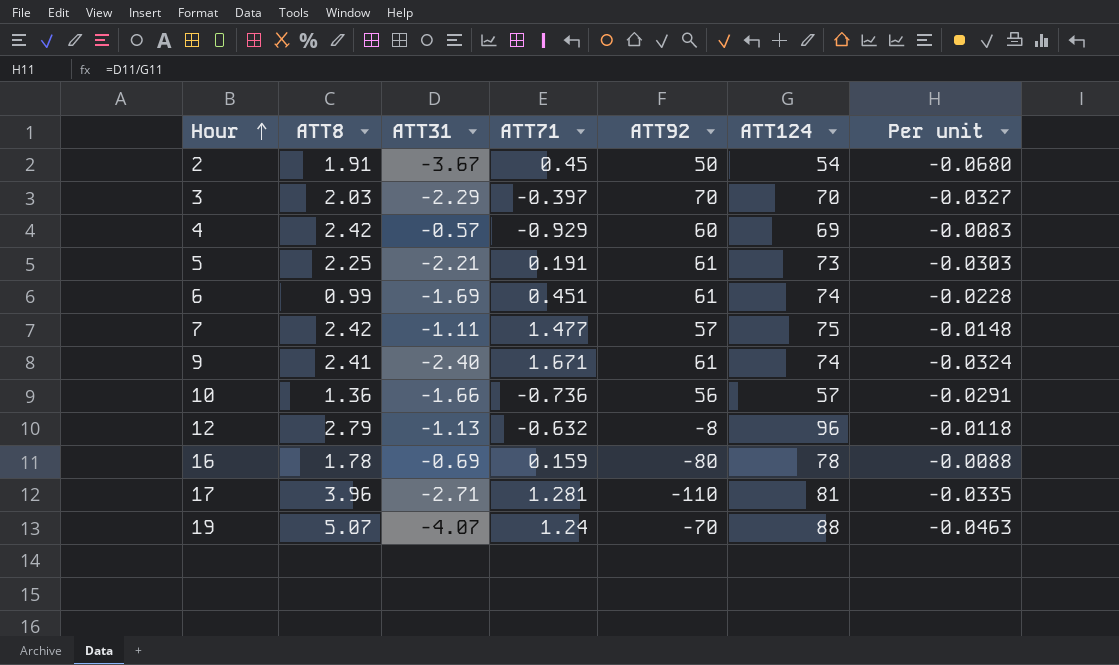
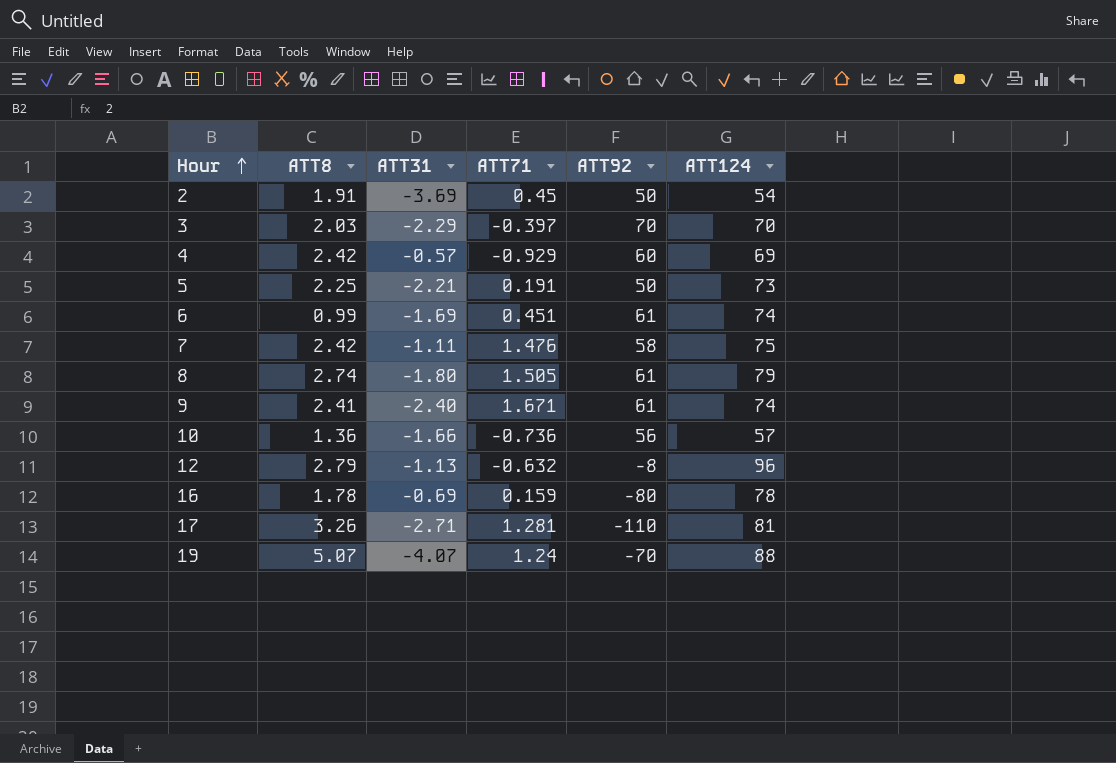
column Per unit | formula: [ATT31] / [ATT124] -> none
2 | ATT31: -3.67 -> -3.69
5 | ATT92: 61 -> 50
7 | ATT71: 1.477 -> 1.476
7 | ATT92: 57 -> 58
row 8: none -> 2.74 | -1.80 | 1.505 | 61 | 79
17 | ATT8: 3.96 -> 3.26

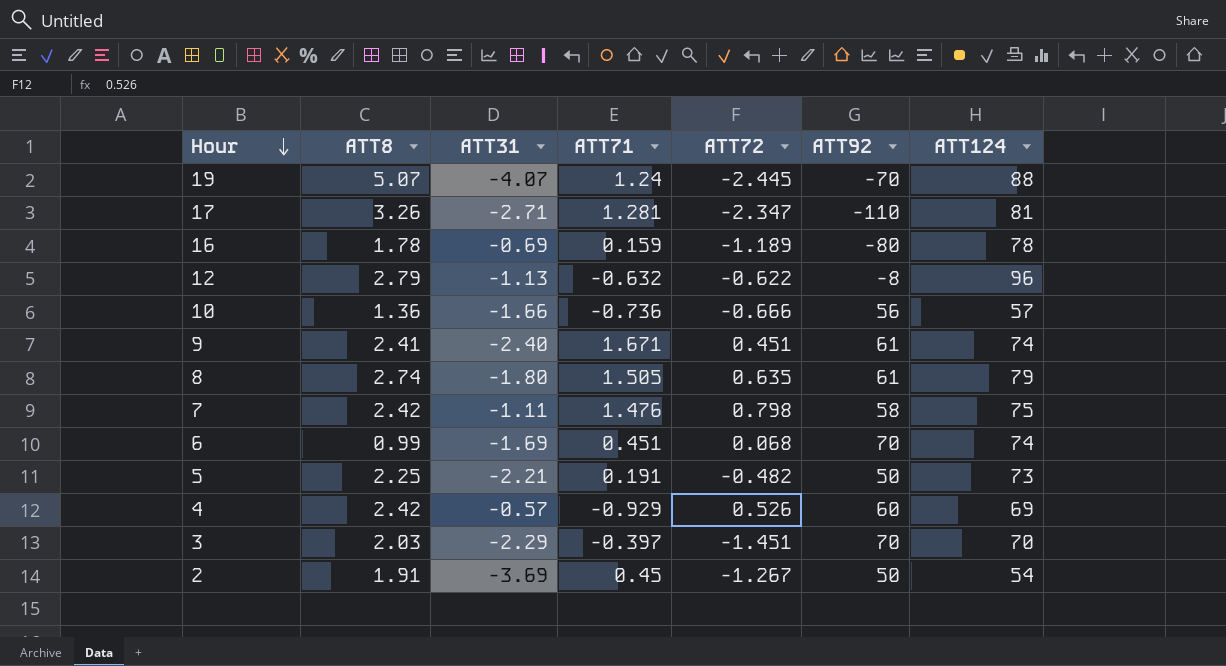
row order: Hour ascending -> Hour descending
column ATT72 | position: none -> 5
6 | ATT92: 61 -> 70

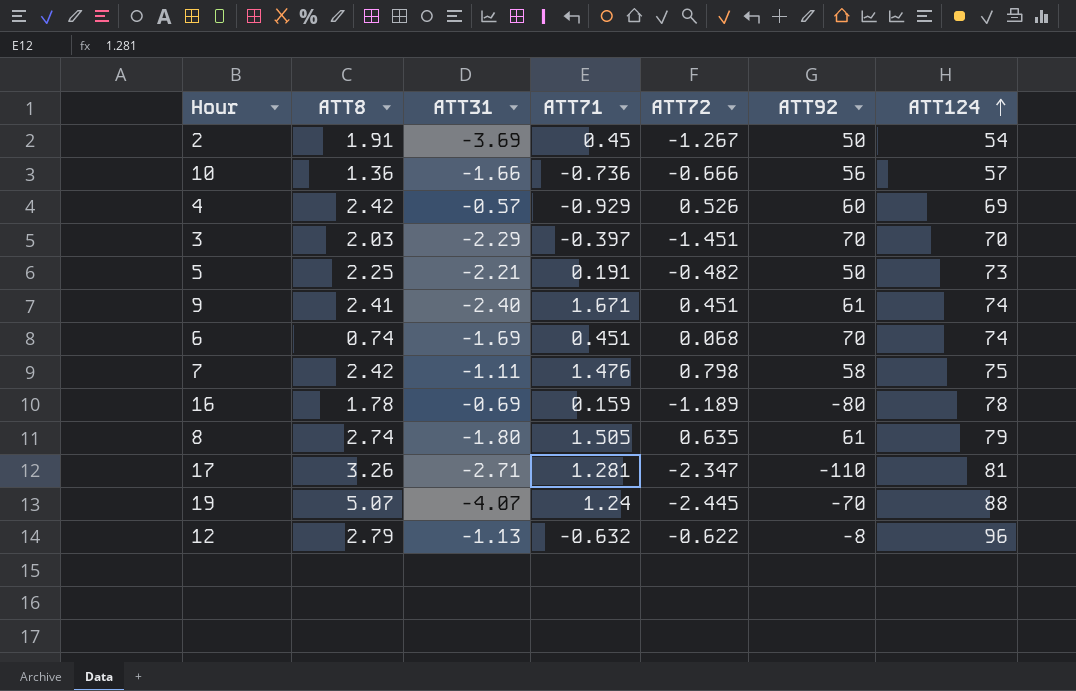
row order: Hour descending -> ATT124 ascending
6 | ATT8: 0.99 -> 0.74

